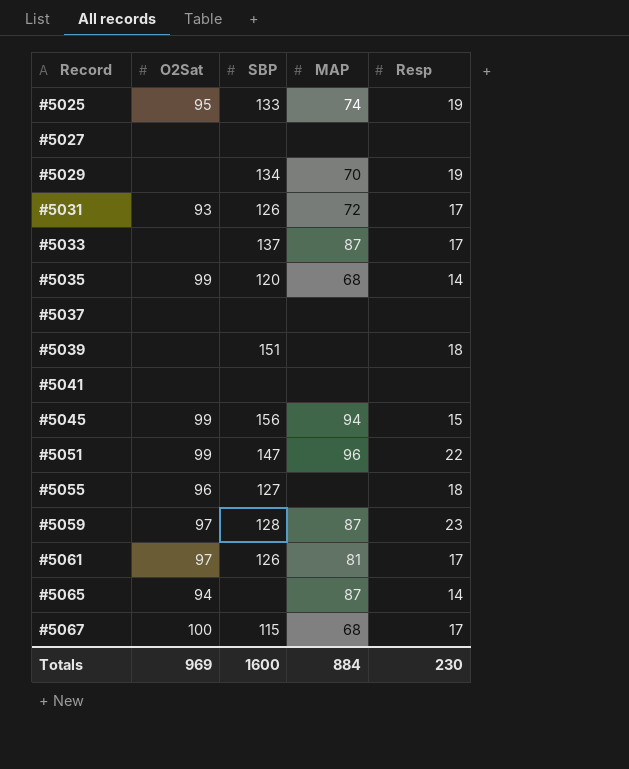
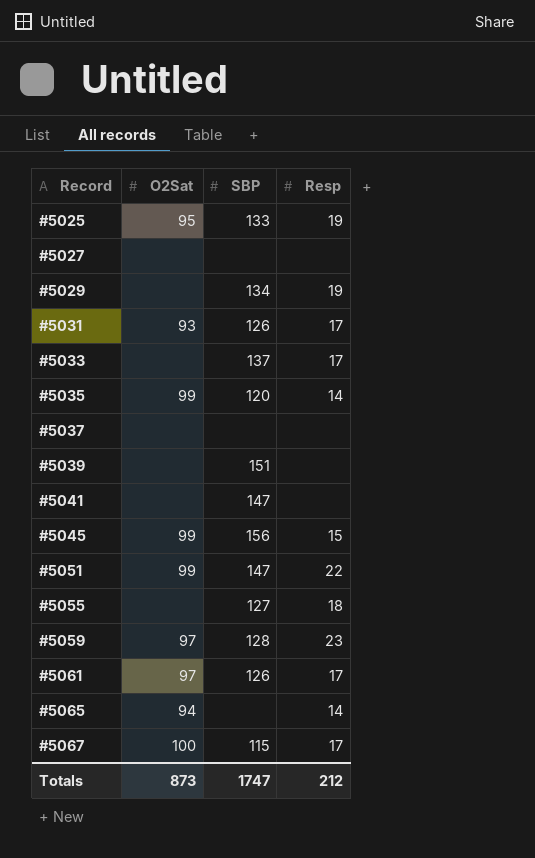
column MAP | position: 4 -> none
#5039 | Resp: 18 -> none
#5041 | SBP: none -> 147
#5055 | O2Sat: 96 -> none
Totals | O2Sat: 969 -> 873
Totals | SBP: 1600 -> 1747
Totals | Resp: 230 -> 212

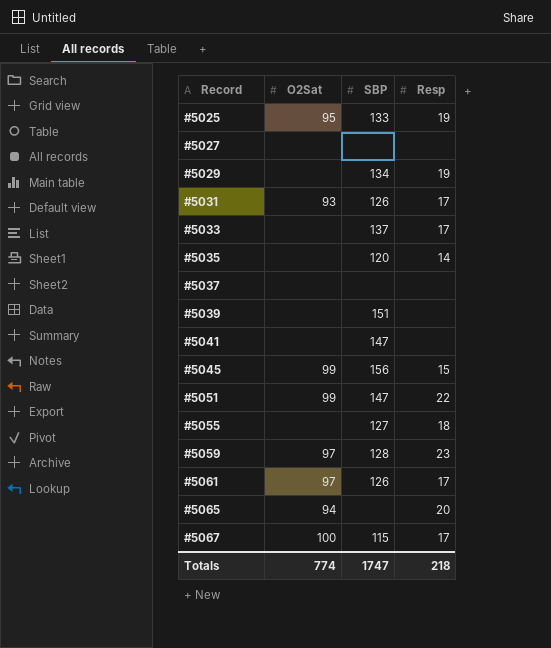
#5035 | O2Sat: 99 -> none
#5065 | Resp: 14 -> 20
Totals | O2Sat: 873 -> 774
Totals | Resp: 212 -> 218

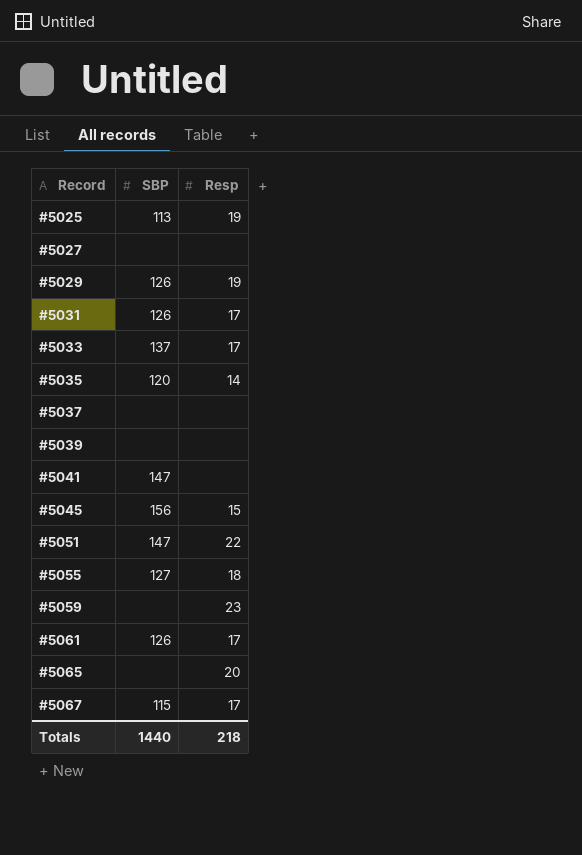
column O2Sat | position: 2 -> none
#5025 | SBP: 133 -> 113
#5029 | SBP: 134 -> 126
#5039 | SBP: 151 -> none
#5059 | SBP: 128 -> none
Totals | SBP: 1747 -> 1440

